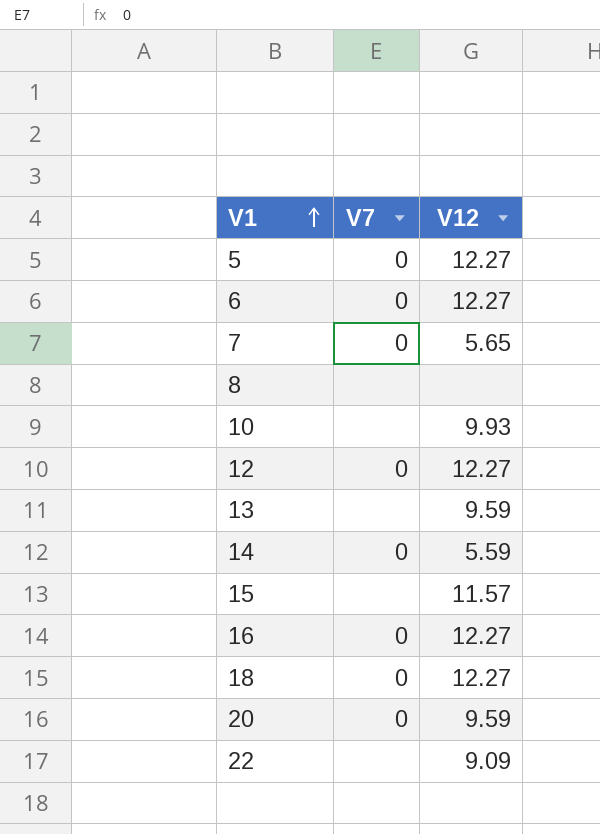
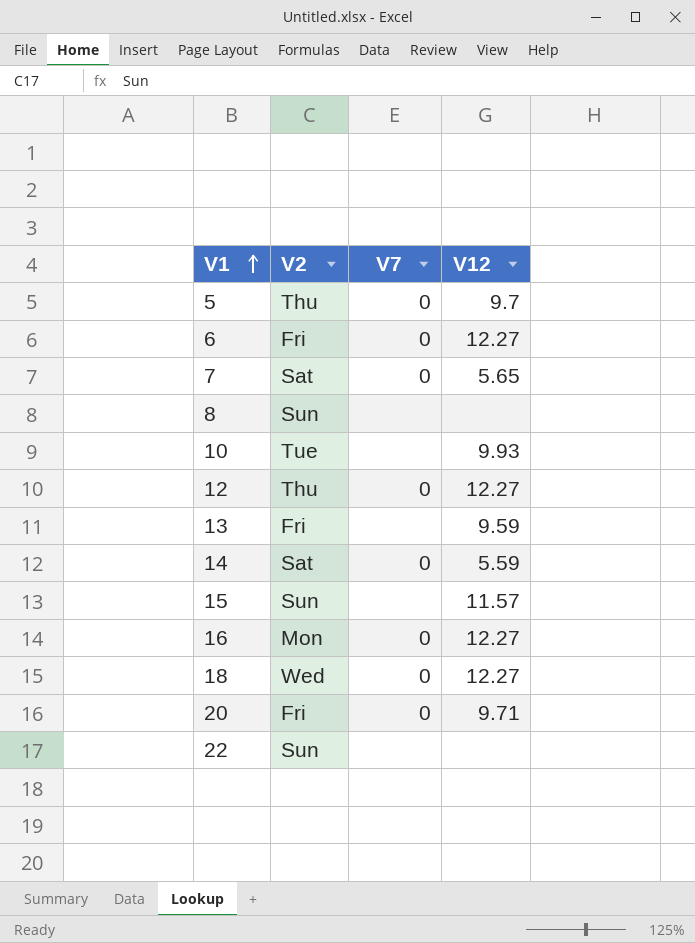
column V2 | position: none -> 2
5 | V12: 12.27 -> 9.7
20 | V12: 9.59 -> 9.71
22 | V12: 9.09 -> none

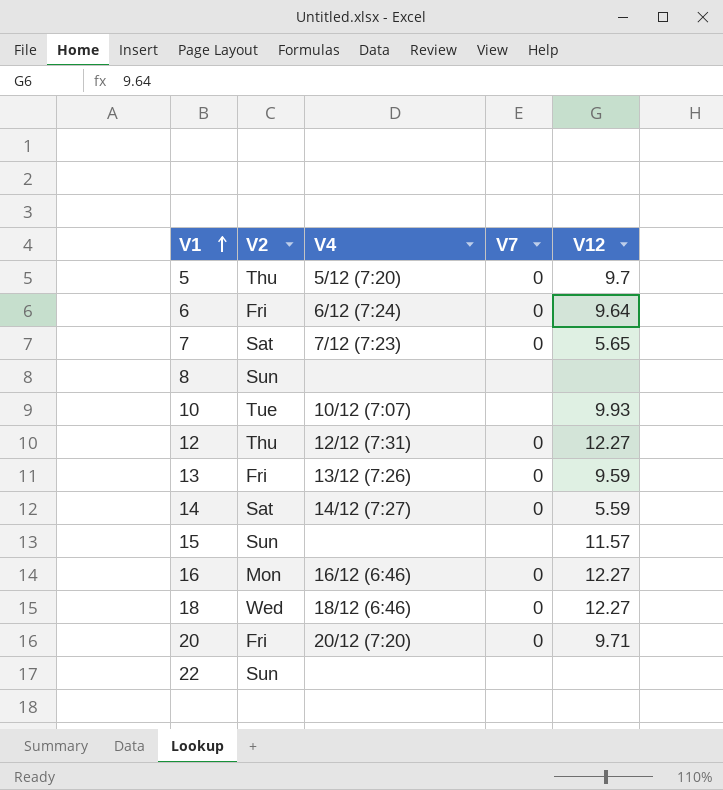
column V4 | position: none -> 3
6 | V12: 12.27 -> 9.64
13 | V7: none -> 0

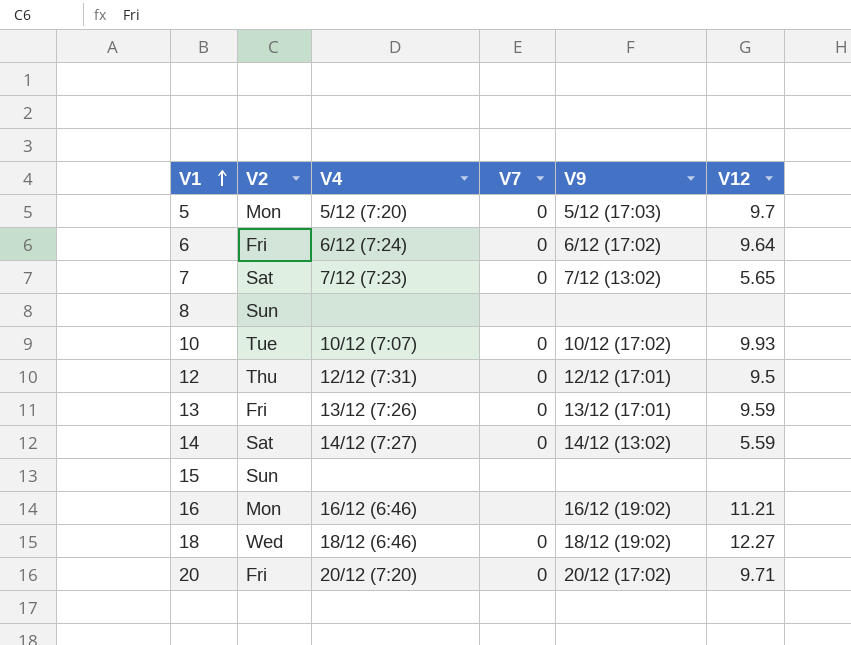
column V9 | position: none -> 5
row 22: Sun | none | none | none -> none
5 | V2: Thu -> Mon
10 | V7: none -> 0
12 | V12: 12.27 -> 9.5
15 | V12: 11.57 -> none
16 | V7: 0 -> none
16 | V12: 12.27 -> 11.21

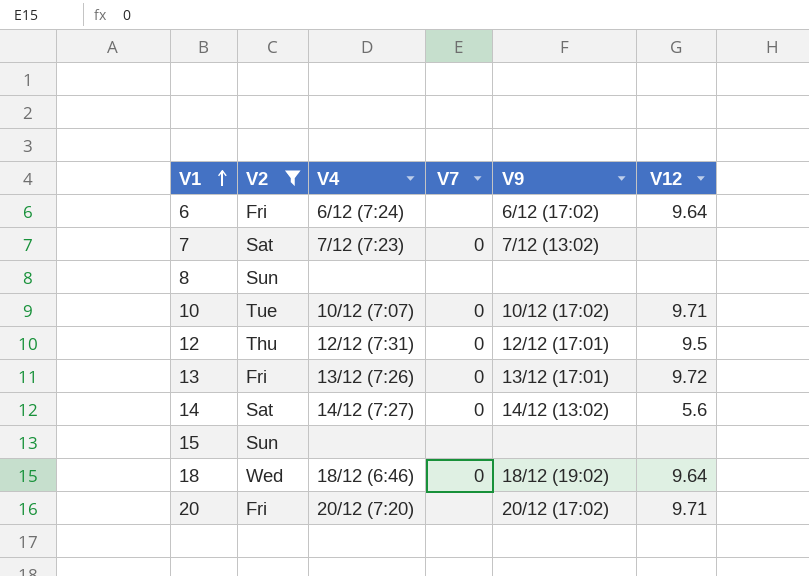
filter: none -> V2 != Mon
6 | V7: 0 -> none
7 | V12: 5.65 -> none
10 | V12: 9.93 -> 9.71
13 | V12: 9.59 -> 9.72
14 | V12: 5.59 -> 5.6
18 | V12: 12.27 -> 9.64
20 | V7: 0 -> none

